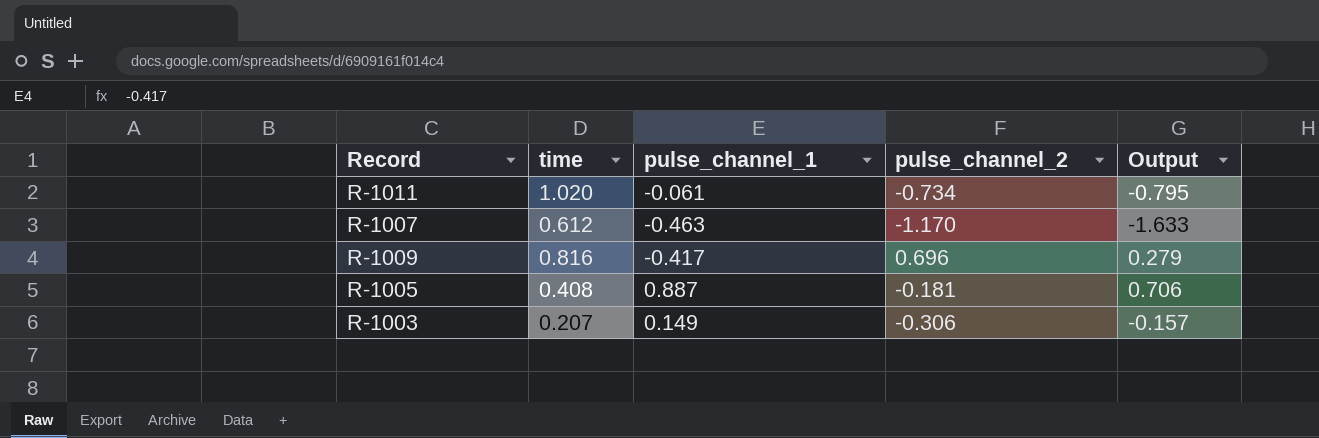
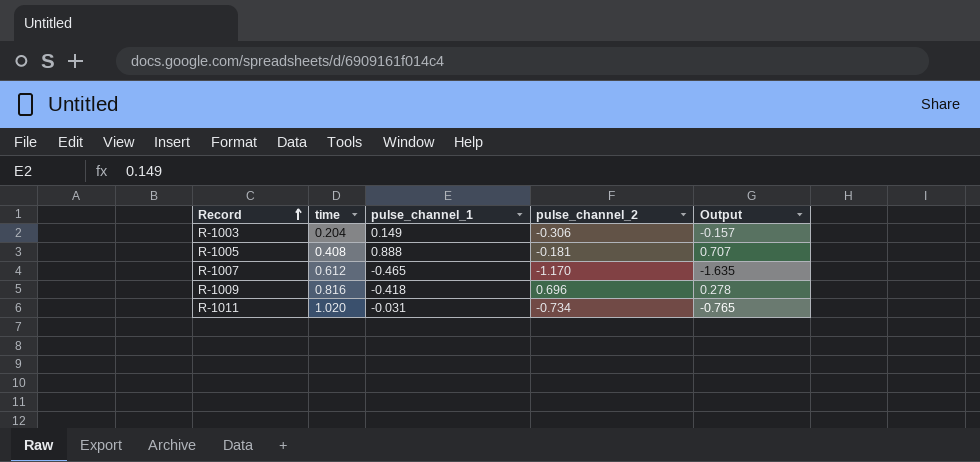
row order: none -> Record ascending
R-1003 | time: 0.207 -> 0.204
R-1005 | pulse_channel_1: 0.887 -> 0.888
R-1005 | Output: 0.706 -> 0.707
R-1007 | pulse_channel_1: -0.463 -> -0.465
R-1007 | Output: -1.633 -> -1.635
R-1009 | pulse_channel_1: -0.417 -> -0.418
R-1009 | Output: 0.279 -> 0.278
R-1011 | pulse_channel_1: -0.061 -> -0.031
R-1011 | Output: -0.795 -> -0.765

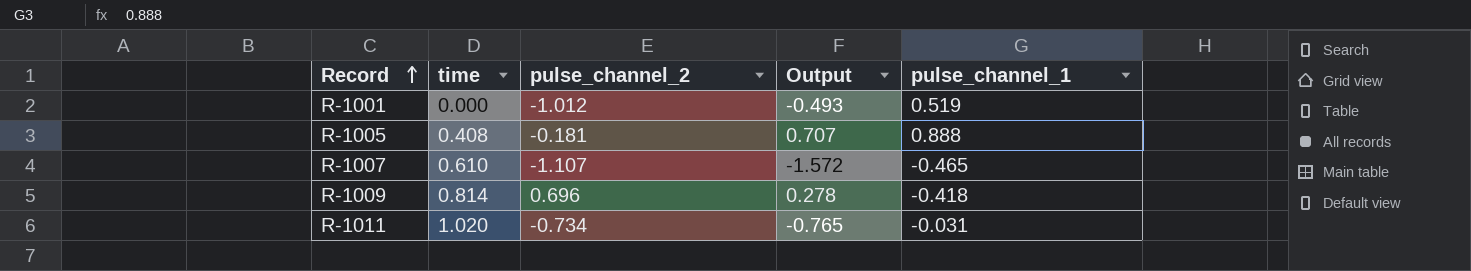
column pulse_channel_1 | position: 3 -> 5
row R-1003: 0.204 | 0.149 | -0.306 | -0.157 -> none
row R-1001: none -> 0.000 | -1.012 | -0.493 | 0.519
R-1007 | time: 0.612 -> 0.610
R-1007 | pulse_channel_2: -1.170 -> -1.107
R-1007 | Output: -1.635 -> -1.572
R-1009 | time: 0.816 -> 0.814

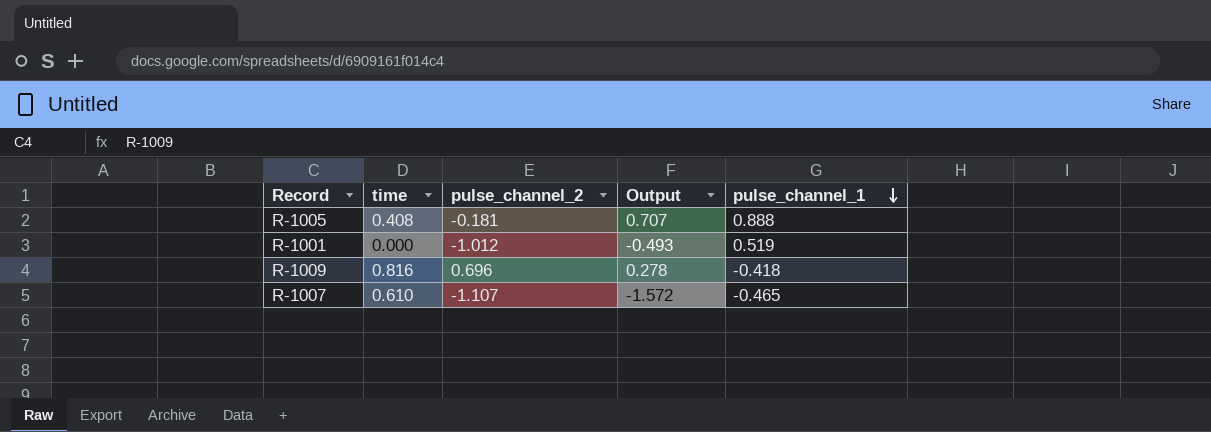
row order: Record ascending -> pulse_channel_1 descending
row R-1011: 1.020 | -0.734 | -0.765 | -0.031 -> none
R-1009 | time: 0.814 -> 0.816

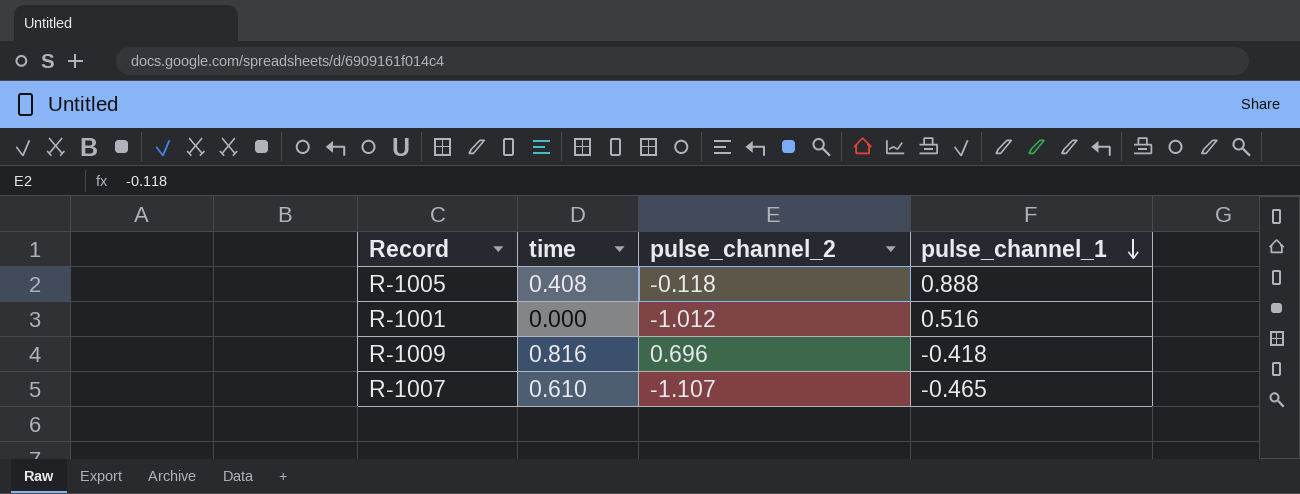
column Output | formula: [pulse_channel_2] + [pulse_channel_1] -> none
R-1005 | pulse_channel_2: -0.181 -> -0.118
R-1001 | pulse_channel_1: 0.519 -> 0.516

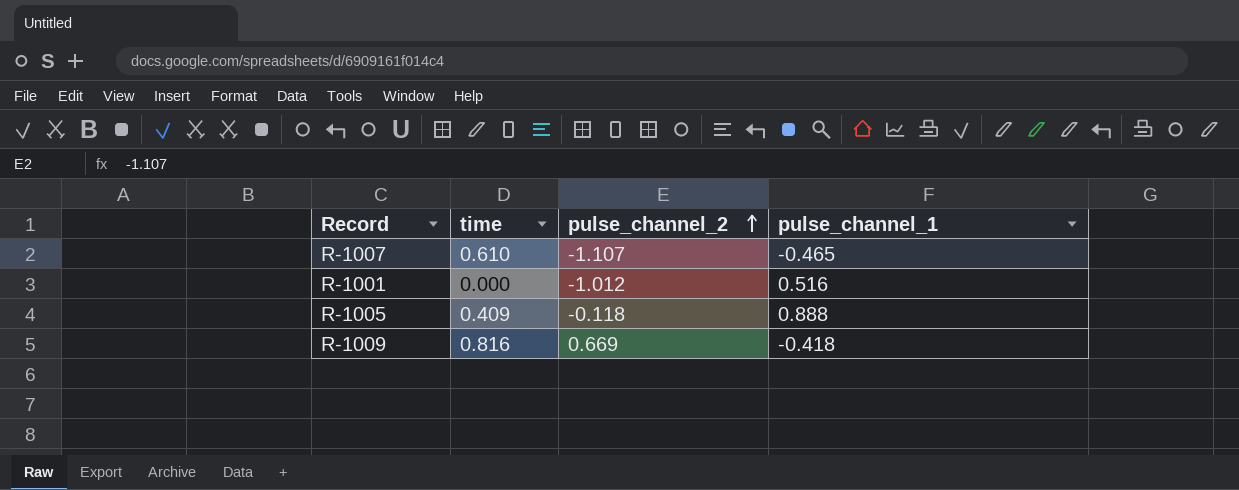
row order: pulse_channel_1 descending -> pulse_channel_2 ascending
R-1005 | time: 0.408 -> 0.409
R-1009 | pulse_channel_2: 0.696 -> 0.669

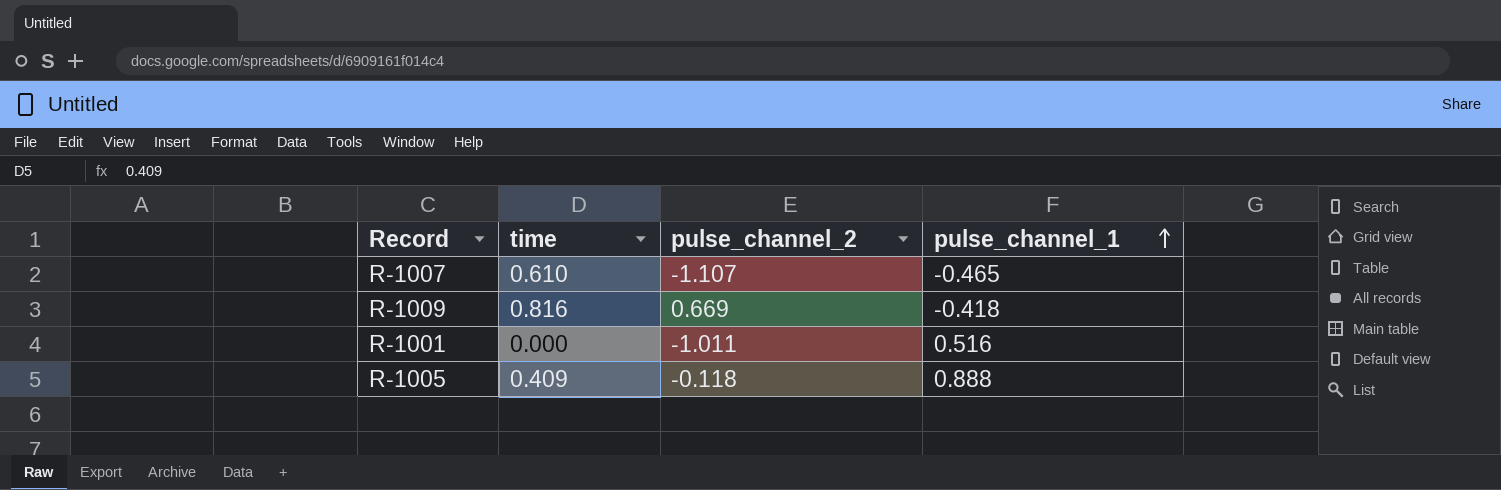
row order: pulse_channel_2 ascending -> pulse_channel_1 ascending
R-1001 | pulse_channel_2: -1.012 -> -1.011

